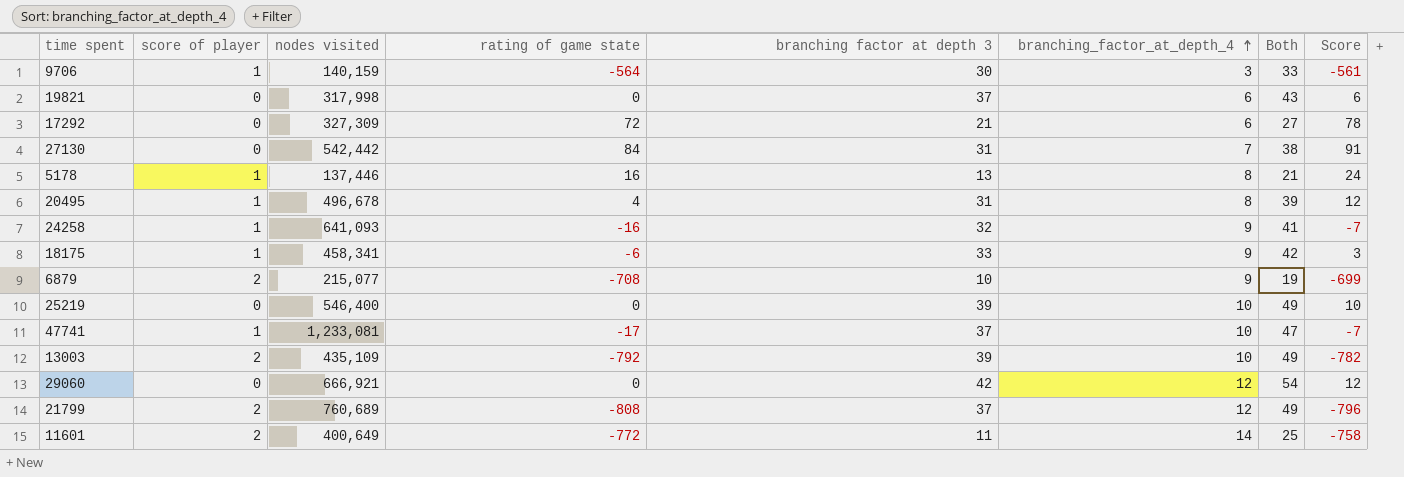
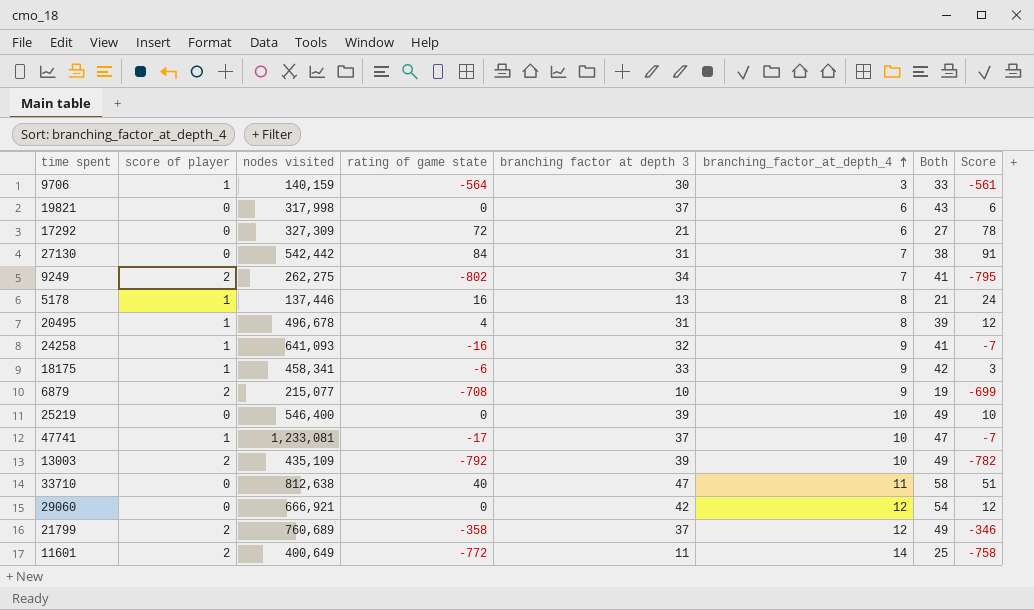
row 9249: none -> 2 | 262,275 | -802 | 34 | 7 | 41 | -795
row 33710: none -> 0 | 812,638 | 40 | 47 | 11 | 58 | 51
21799 | rating of game state: -808 -> -358
21799 | Score: -796 -> -346

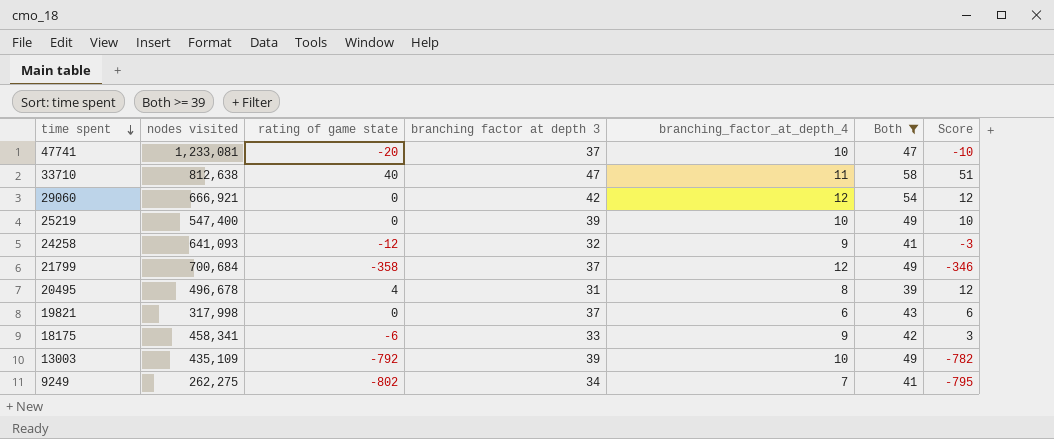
filter: none -> Both >= 39
row order: branching_factor_at_depth_4 ascending -> time spent descending
column score of player | position: 2 -> none
47741 | rating of game state: -17 -> -20
47741 | Score: -7 -> -10
25219 | nodes visited: 546,400 -> 547,400
24258 | rating of game state: -16 -> -12
24258 | Score: -7 -> -3
21799 | nodes visited: 760,689 -> 700,684

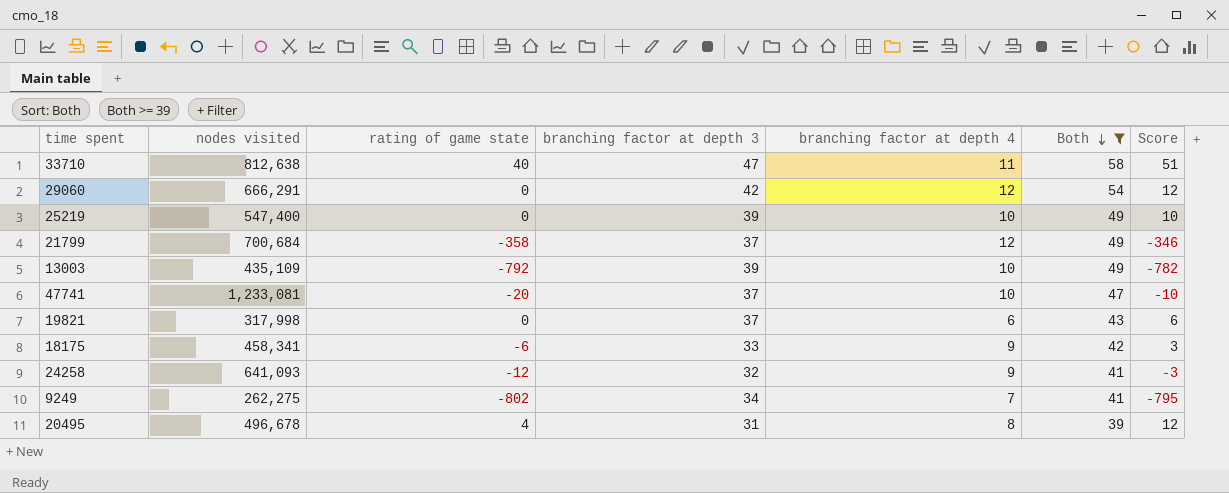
row order: time spent descending -> Both descending
column name: branching_factor_at_depth_4 -> branching factor at depth 4
29060 | nodes visited: 666,921 -> 666,291

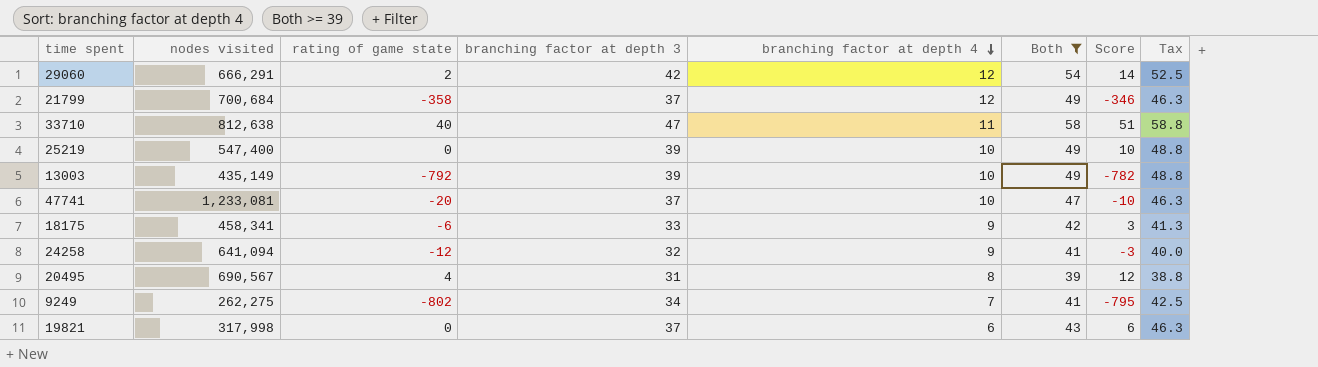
row order: Both descending -> branching factor at depth 4 descending
column Tax | formula: none -> [branching factor at depth 3] * 1.25
29060 | rating of game state: 0 -> 2
29060 | Score: 12 -> 14
13003 | nodes visited: 435,109 -> 435,149
24258 | nodes visited: 641,093 -> 641,094
20495 | nodes visited: 496,678 -> 690,567

